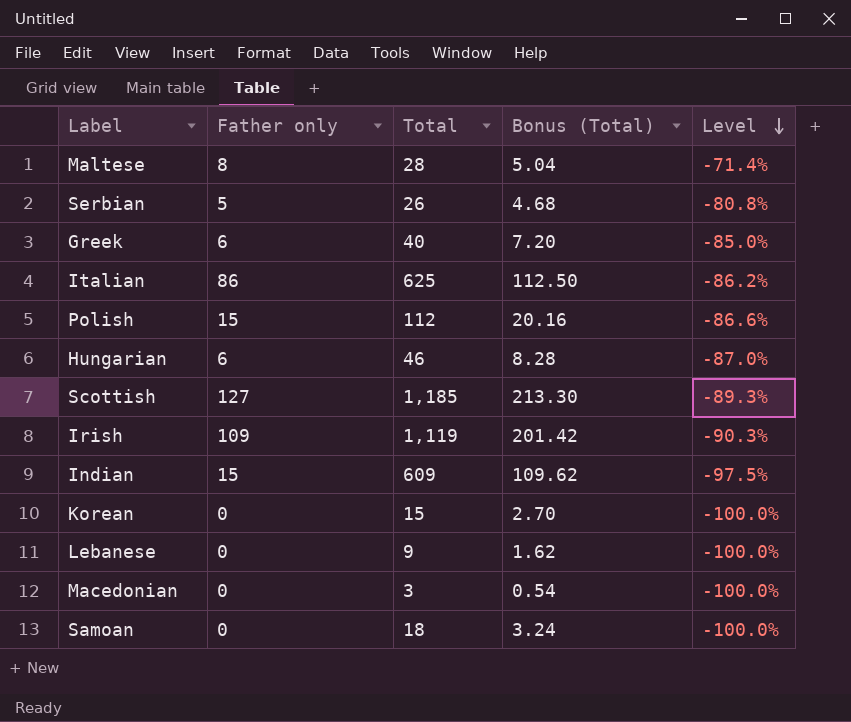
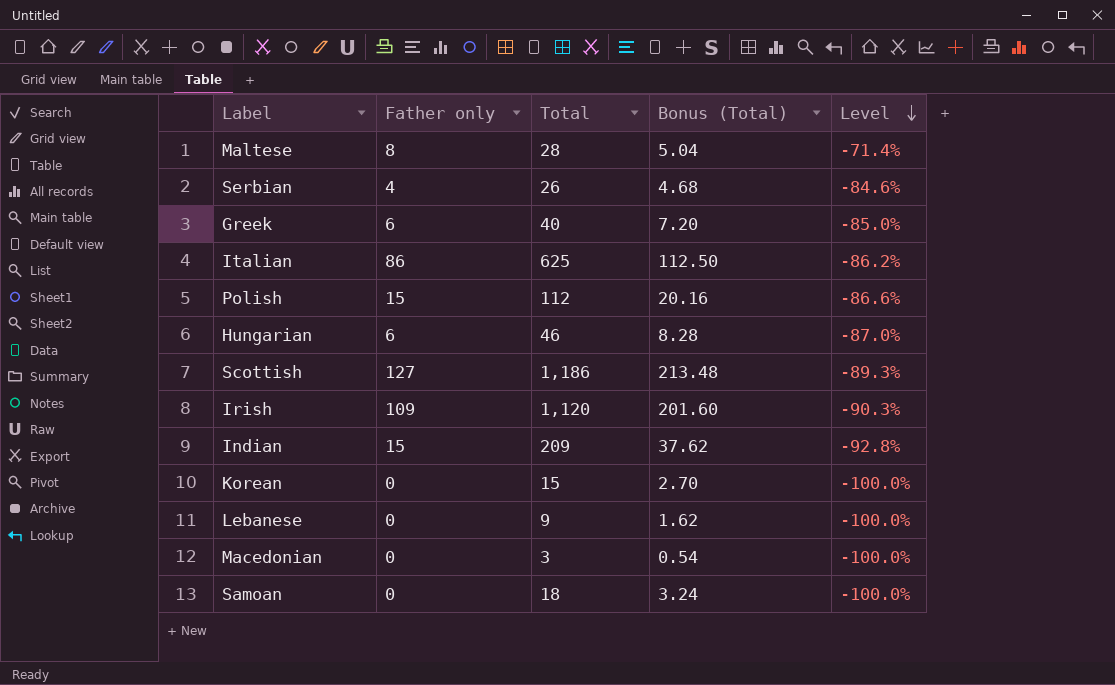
Serbian | Father only: 5 -> 4
Serbian | Level: -80.8% -> -84.6%
Scottish | Total: 1,185 -> 1,186
Scottish | Bonus (Total): 213.30 -> 213.48
Irish | Total: 1,119 -> 1,120
Irish | Bonus (Total): 201.42 -> 201.60
Indian | Total: 609 -> 209
Indian | Bonus (Total): 109.62 -> 37.62
Indian | Level: -97.5% -> -92.8%

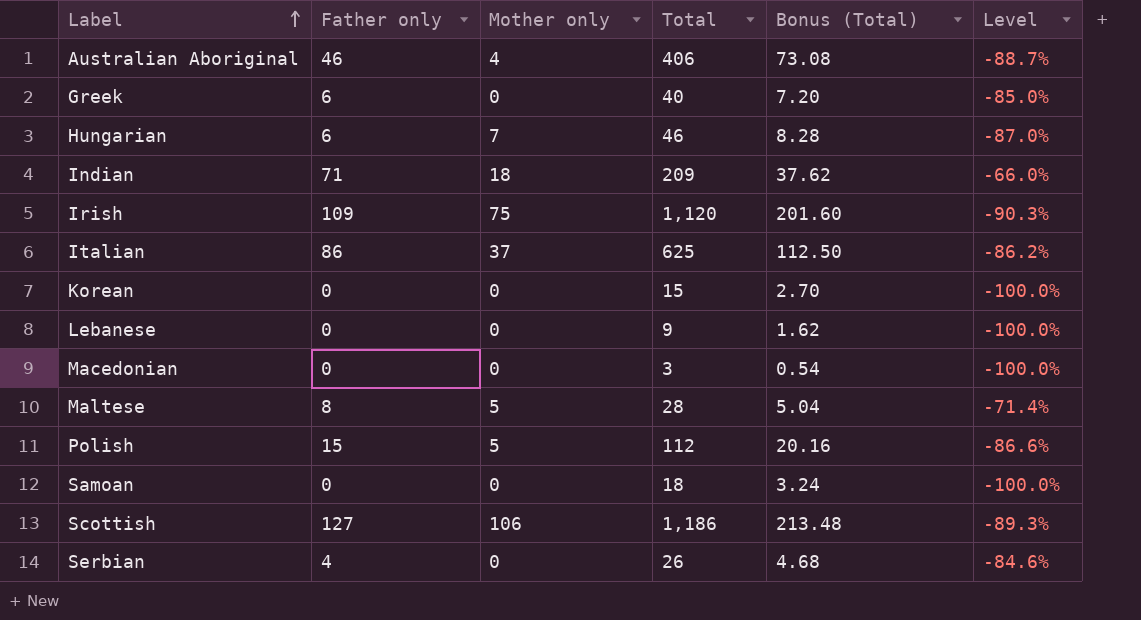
row order: Level descending -> Label ascending
column Mother only | position: none -> 3
row Australian Aboriginal: none -> 46 | 4 | 406 | 73.08 | -88.7%
Indian | Father only: 15 -> 71
Indian | Level: -92.8% -> -66.0%

